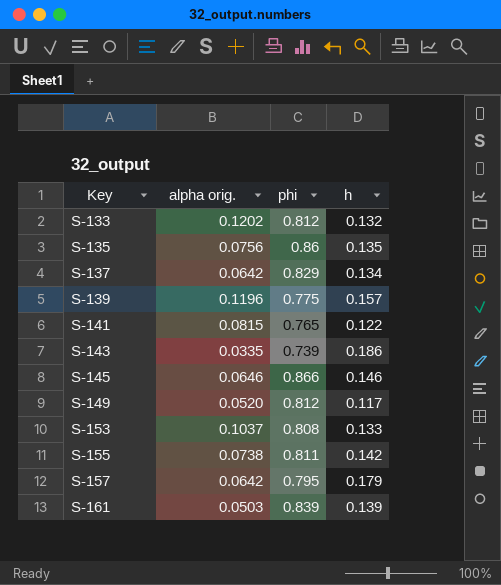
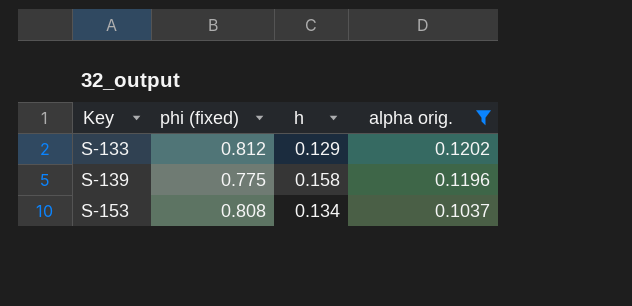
filter: none -> alpha orig. >= 0.1037
column name: phi -> phi (fixed)
column alpha orig. | position: 2 -> 4
S-133 | h: 0.132 -> 0.129
S-139 | h: 0.157 -> 0.158
S-153 | h: 0.133 -> 0.134

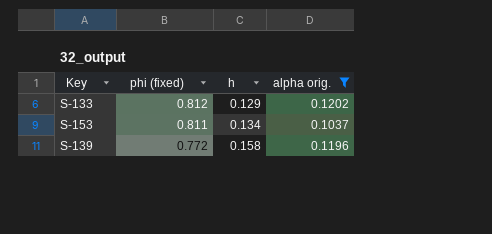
row order: Key ascending -> phi (fixed) descending
S-153 | phi (fixed): 0.808 -> 0.811
S-139 | phi (fixed): 0.775 -> 0.772

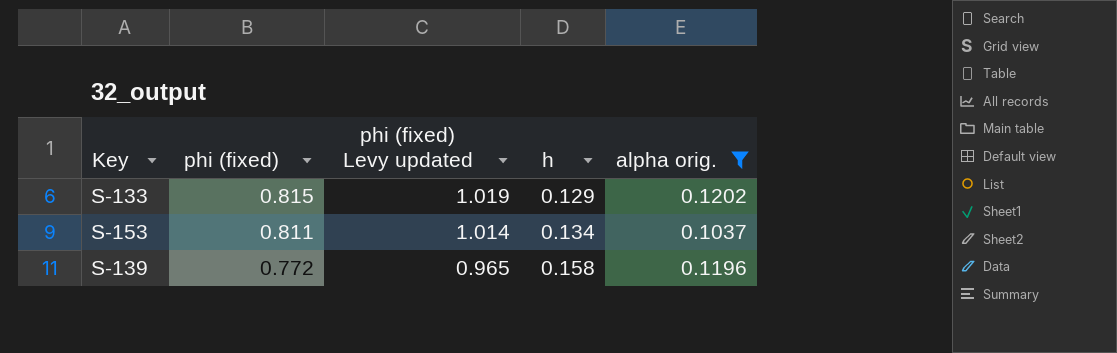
column phi (fixed) Levy updated | formula: none -> [phi (fixed)] * 1.25
S-133 | phi (fixed): 0.812 -> 0.815

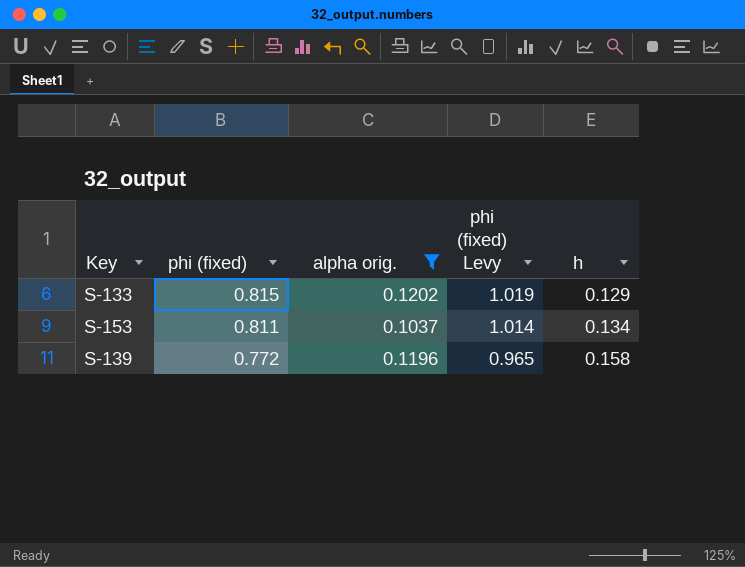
column alpha orig. | position: 5 -> 3
column name: phi (fixed) Levy updated -> phi (fixed) Levy

